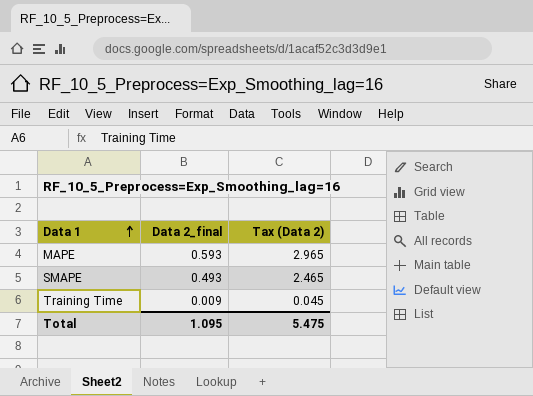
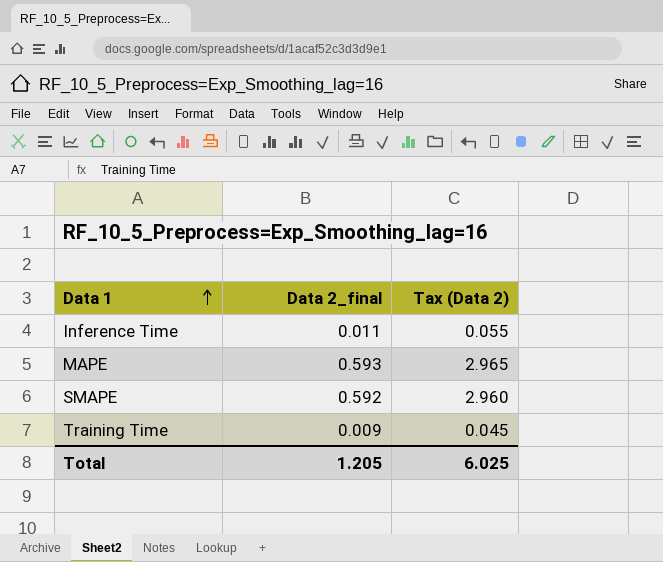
row Inference Time: none -> 0.011 | 0.055
SMAPE | Data 2_final: 0.493 -> 0.592
SMAPE | Tax (Data 2): 2.465 -> 2.960
Total | Data 2_final: 1.095 -> 1.205
Total | Tax (Data 2): 5.475 -> 6.025

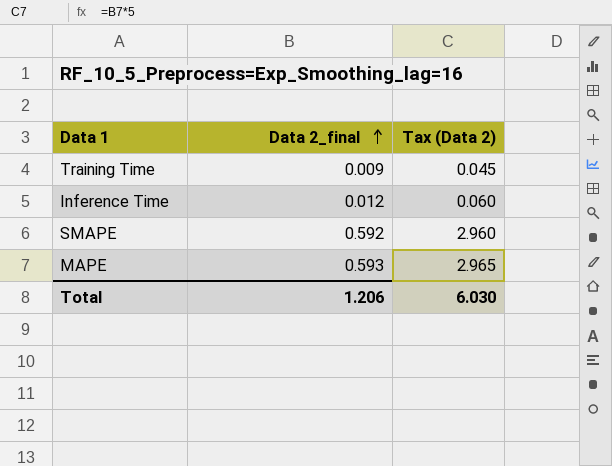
row order: Data 1 ascending -> Data 2_final ascending
Inference Time | Data 2_final: 0.011 -> 0.012
Inference Time | Tax (Data 2): 0.055 -> 0.060
Total | Data 2_final: 1.205 -> 1.206
Total | Tax (Data 2): 6.025 -> 6.030

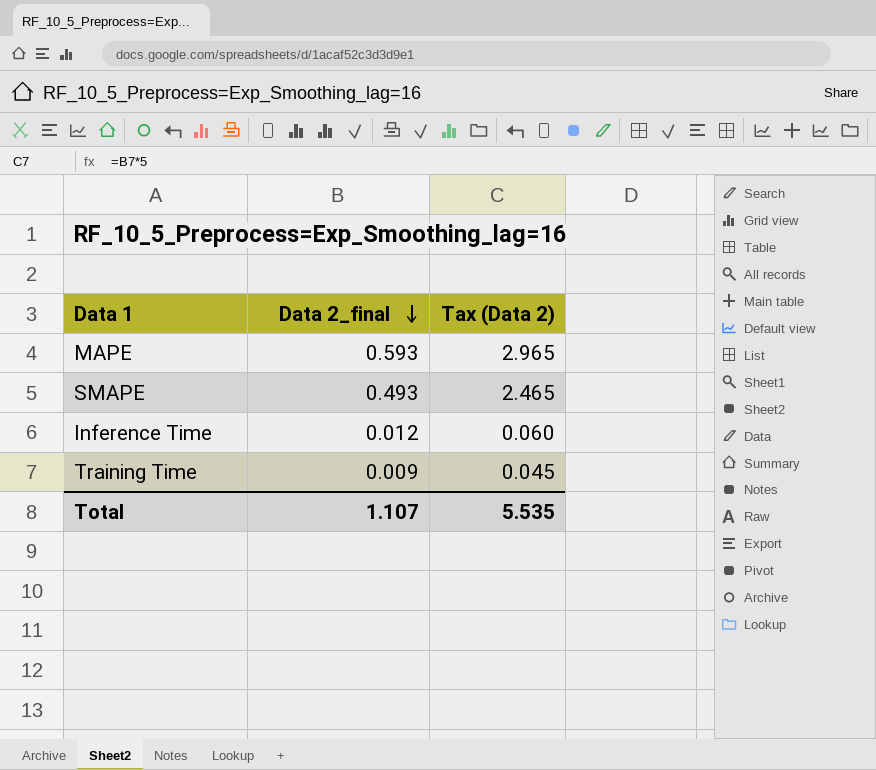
row order: Data 2_final ascending -> Data 2_final descending
SMAPE | Data 2_final: 0.592 -> 0.493
SMAPE | Tax (Data 2): 2.960 -> 2.465
Total | Data 2_final: 1.206 -> 1.107
Total | Tax (Data 2): 6.030 -> 5.535

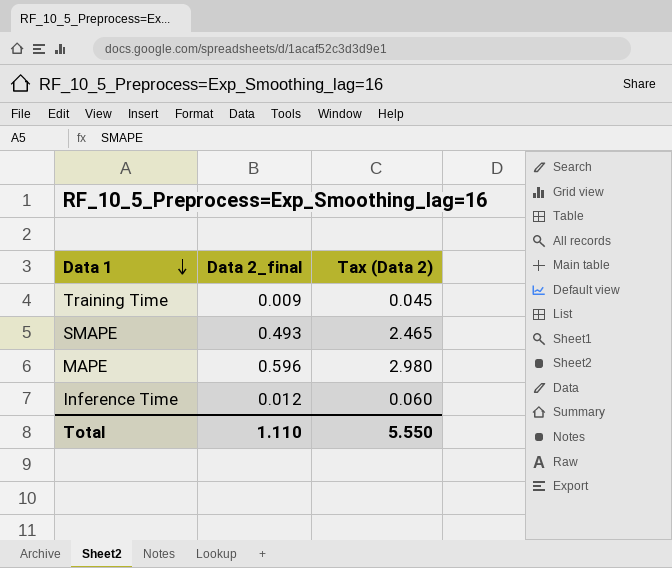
row order: Data 2_final descending -> Data 1 descending
MAPE | Data 2_final: 0.593 -> 0.596
MAPE | Tax (Data 2): 2.965 -> 2.980
Total | Data 2_final: 1.107 -> 1.110
Total | Tax (Data 2): 5.535 -> 5.550

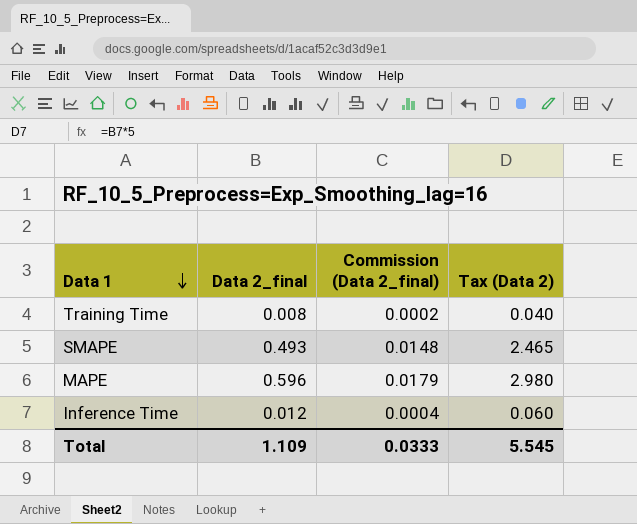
column Commission (Data 2_final) | formula: none -> [Data 2_final] * 0.03
Training Time | Data 2_final: 0.009 -> 0.008
Training Time | Tax (Data 2): 0.045 -> 0.040
Total | Data 2_final: 1.110 -> 1.109
Total | Tax (Data 2): 5.550 -> 5.545

